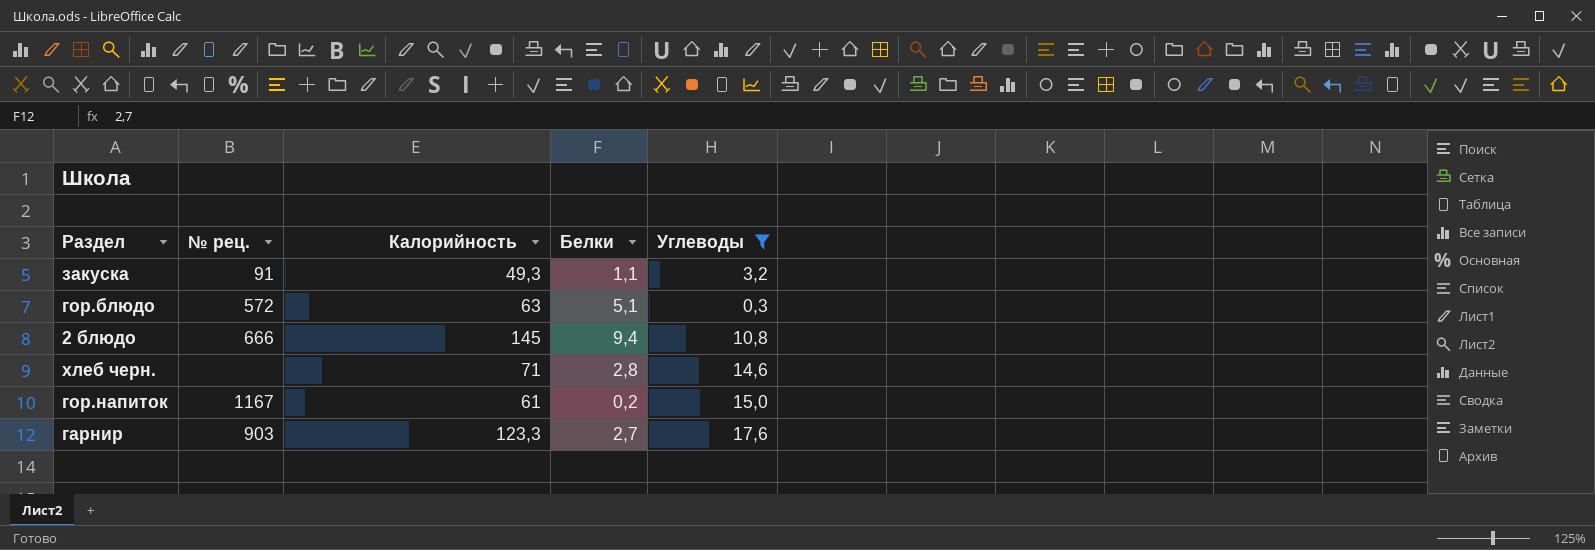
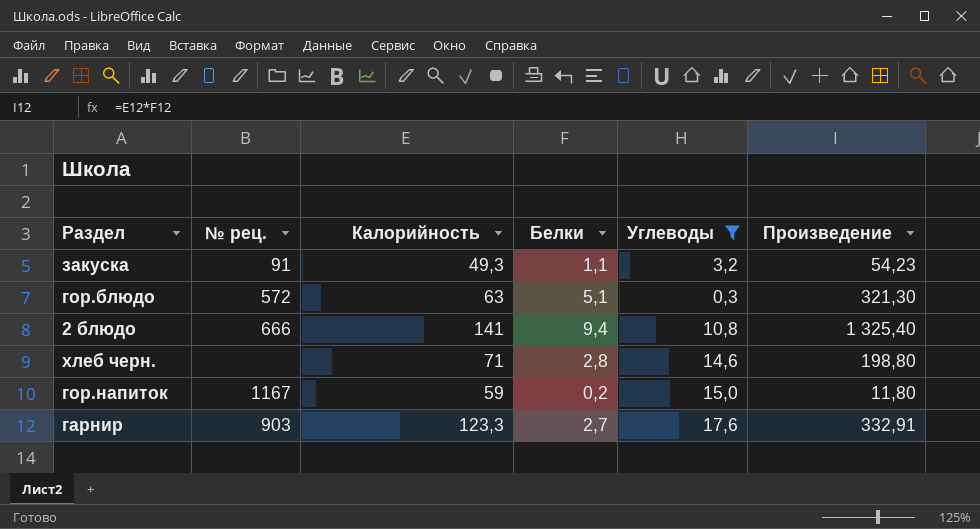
column Произведение | formula: none -> [Калорийность] * [Белки]
2 блюдо | Калорийность: 145 -> 141
гор.напиток | Калорийность: 61 -> 59

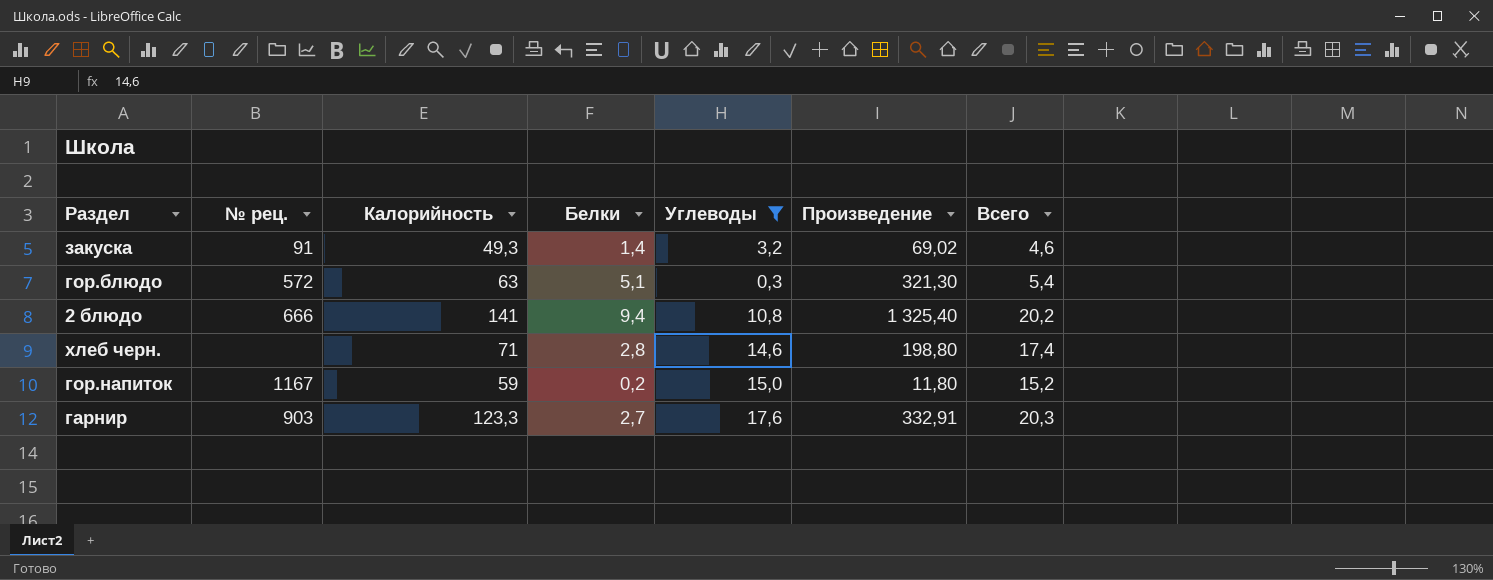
column Всего | formula: none -> [Белки] + [Углеводы]
закуска | Белки: 1,1 -> 1,4
закуска | Произведение: 54,23 -> 69,02

